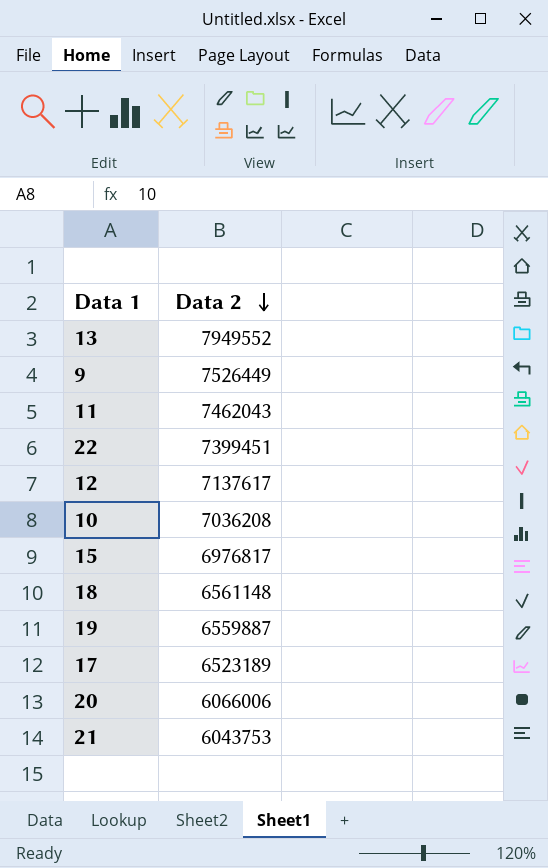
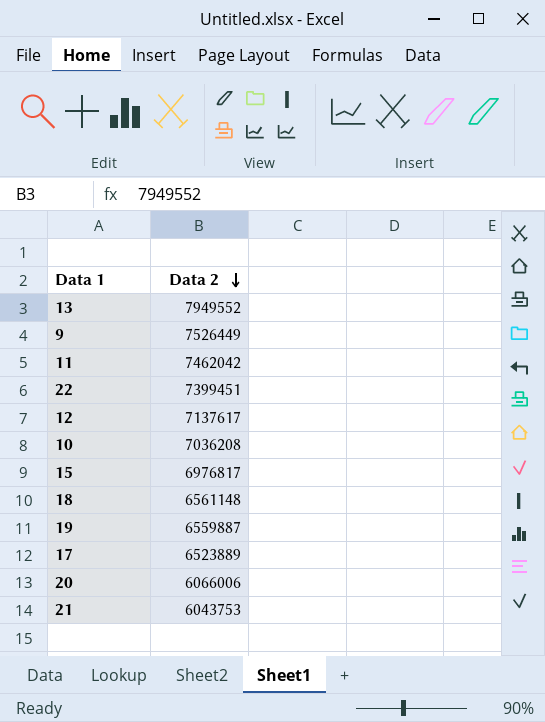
11 | Data 2: 7462043 -> 7462042
17 | Data 2: 6523189 -> 6523889

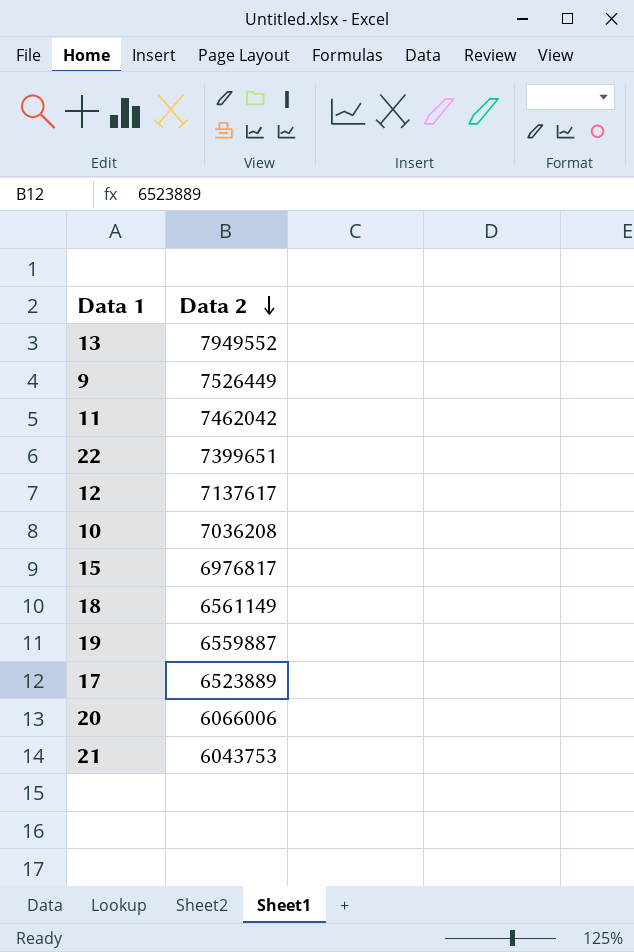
22 | Data 2: 7399451 -> 7399651
18 | Data 2: 6561148 -> 6561149

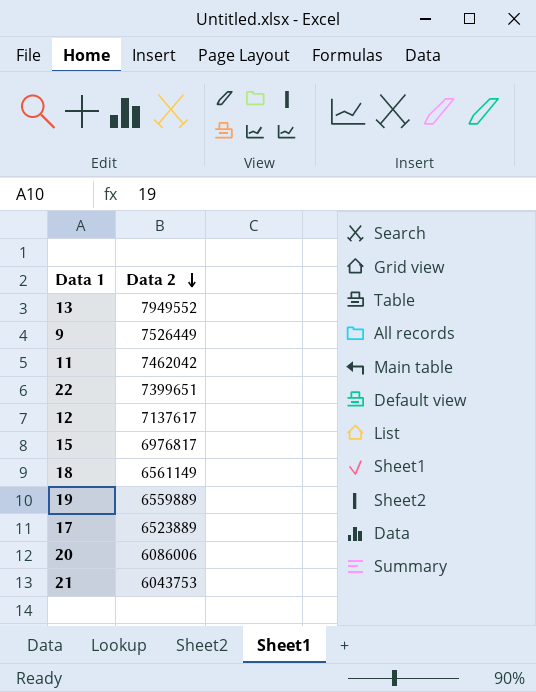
row 10: 7036208 -> none
19 | Data 2: 6559887 -> 6559889
20 | Data 2: 6066006 -> 6086006

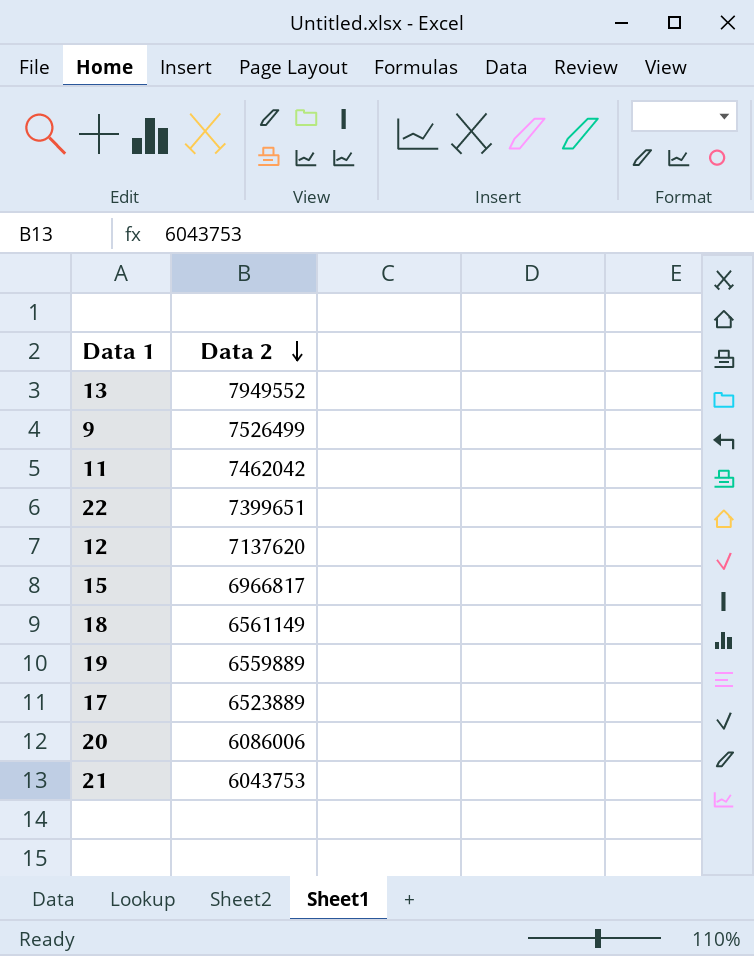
9 | Data 2: 7526449 -> 7526499
12 | Data 2: 7137617 -> 7137620
15 | Data 2: 6976817 -> 6966817

